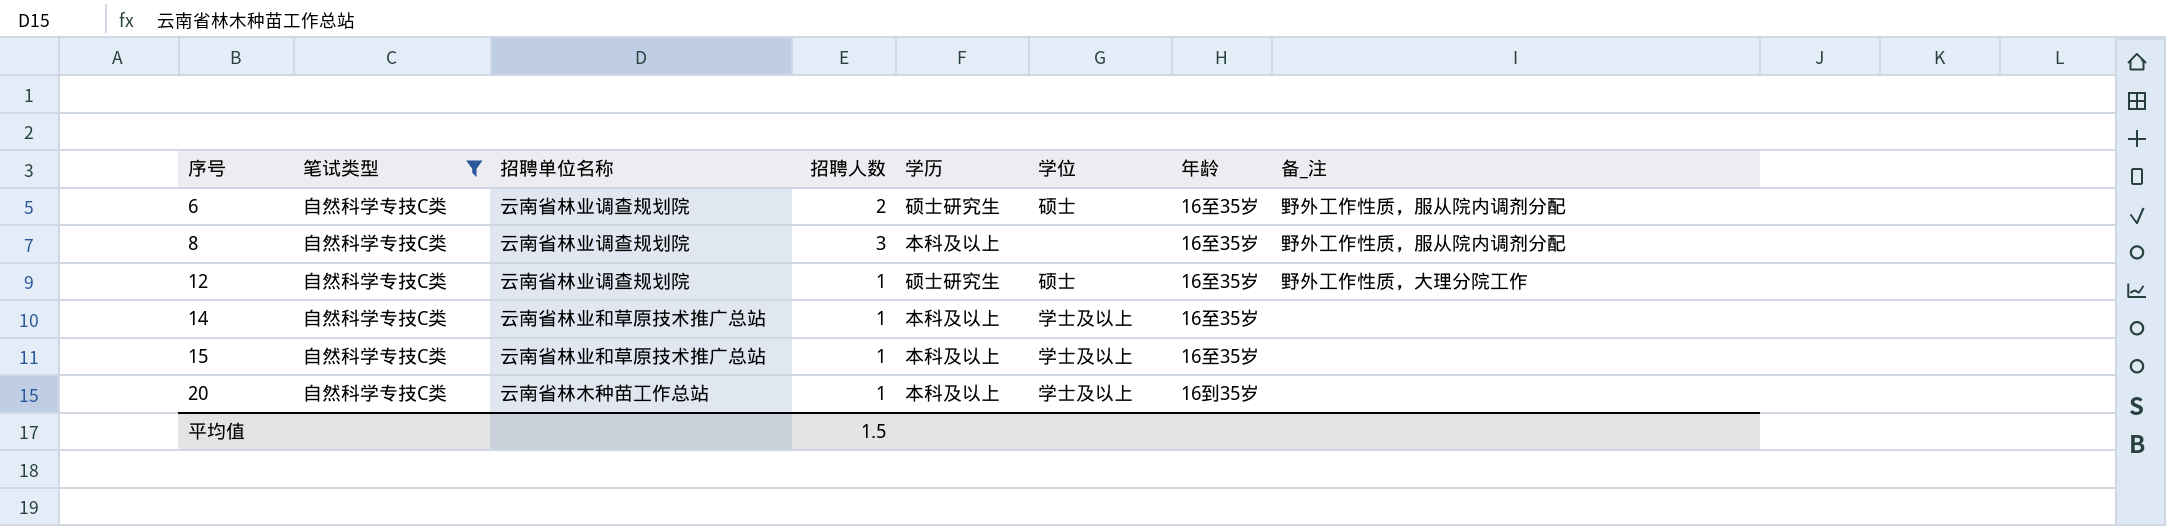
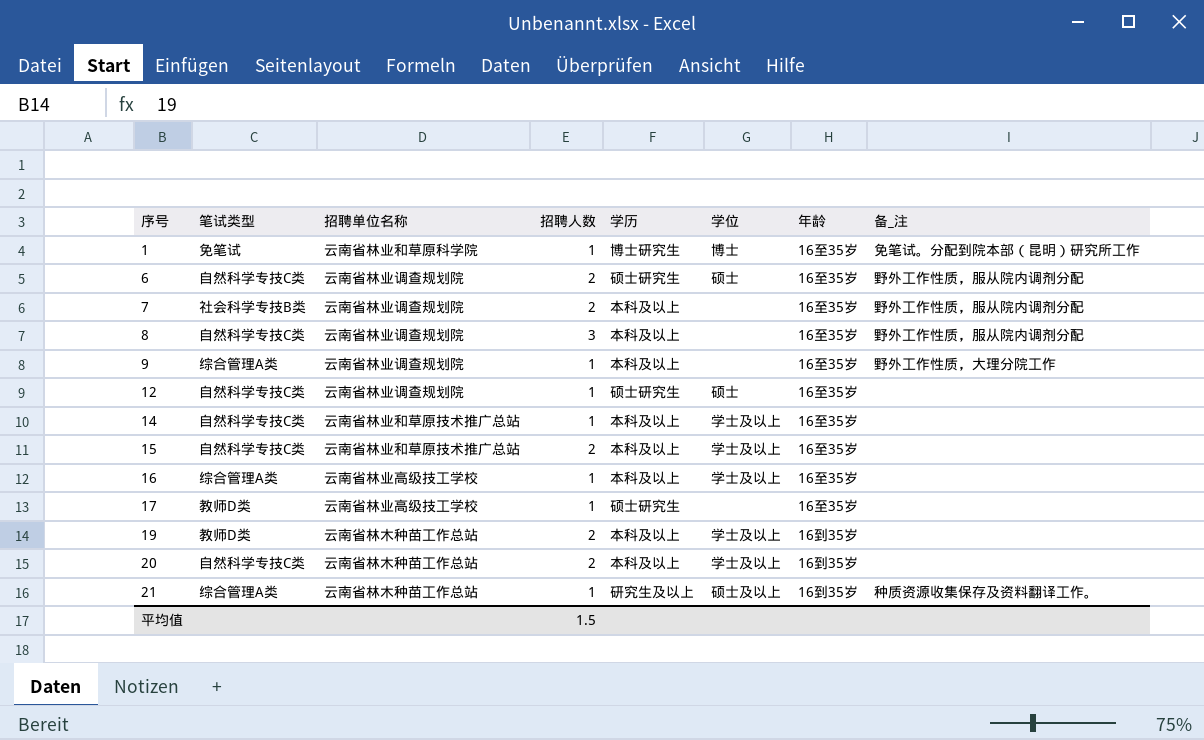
filter: 笔试类型 = 自然科学专技C类 -> none
12 | 备_注: 野外工作性质，大理分院工作 -> none
15 | 招聘人数: 1 -> 2
20 | 招聘人数: 1 -> 2

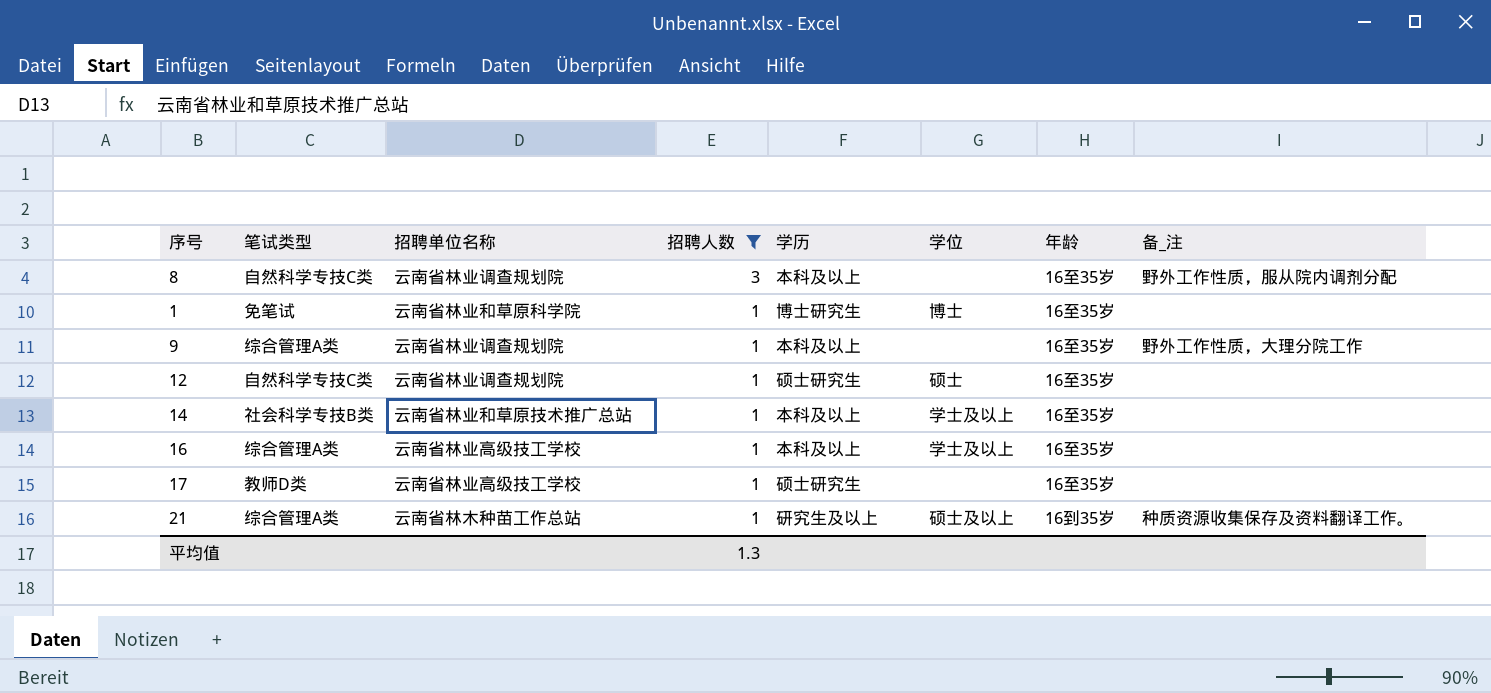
filter: none -> 招聘人数 != 2
row order: 序号 ascending -> 招聘人数 descending
1 | 备_注: 免笔试。分配到院本部（昆明）研究所工作 -> none
14 | 笔试类型: 自然科学专技C类 -> 社会科学专技B类
平均值 | 招聘人数: 1.5 -> 1.3

